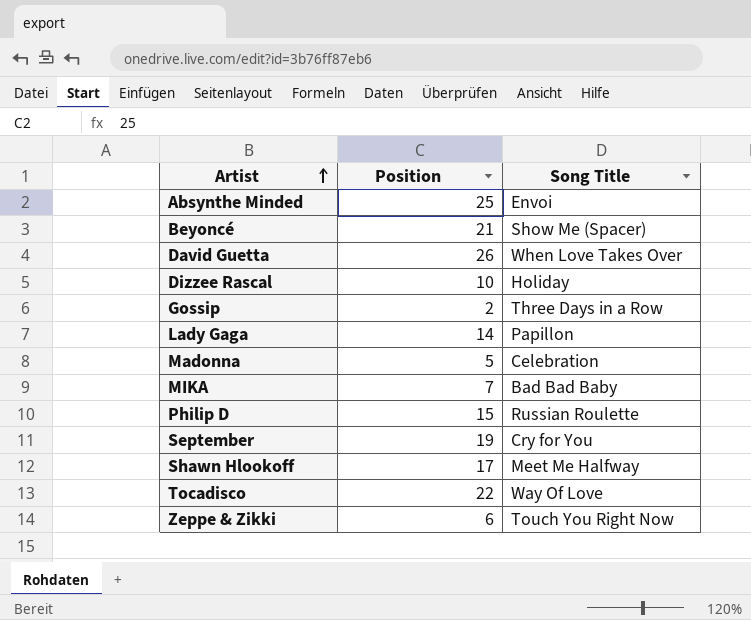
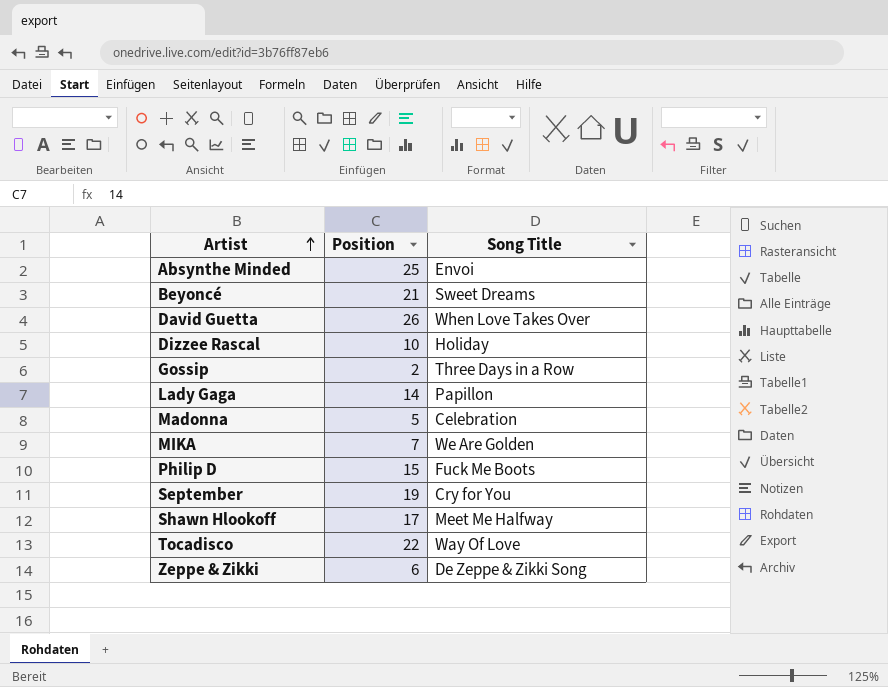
Beyoncé | Song Title: Show Me (Spacer) -> Sweet Dreams
MIKA | Song Title: Bad Bad Baby -> We Are Golden
Philip D | Song Title: Russian Roulette -> Fuck Me Boots
Zeppe & Zikki | Song Title: Touch You Right Now -> De Zeppe & Zikki Song

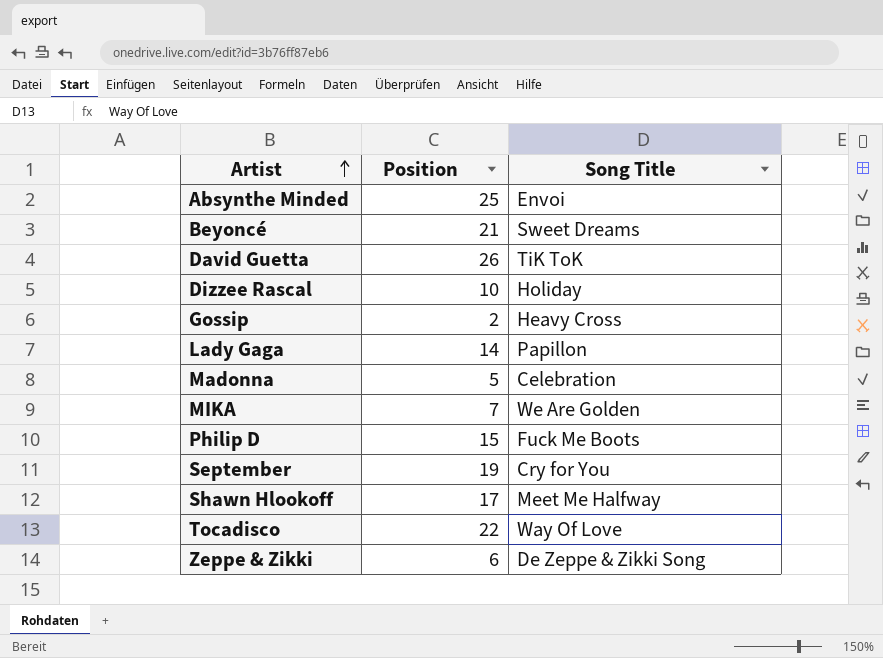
David Guetta | Song Title: When Love Takes Over -> TiK ToK
Gossip | Song Title: Three Days in a Row -> Heavy Cross

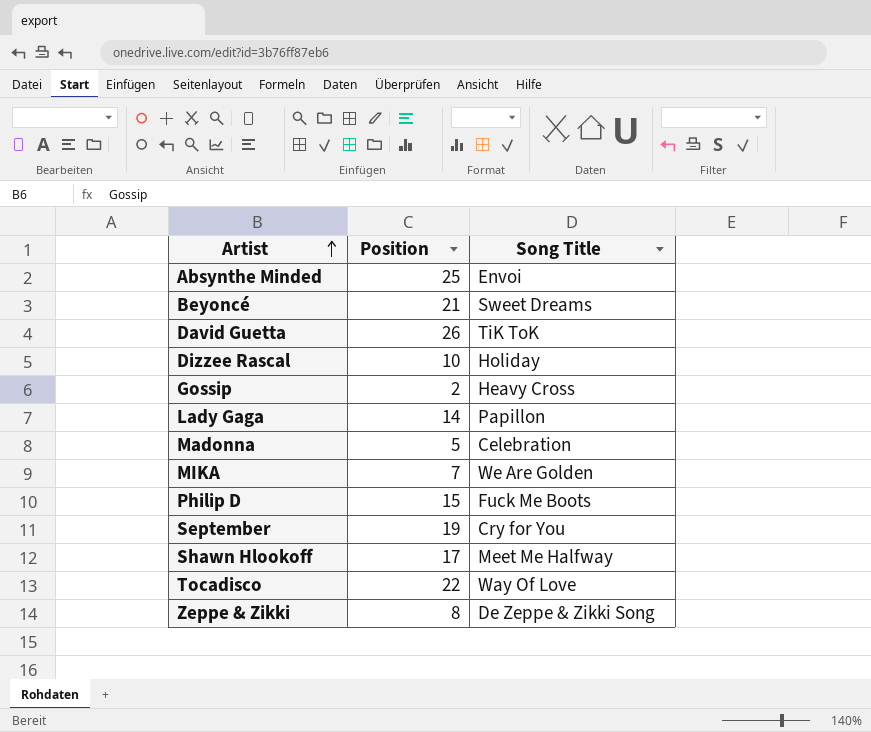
Zeppe & Zikki | Position: 6 -> 8

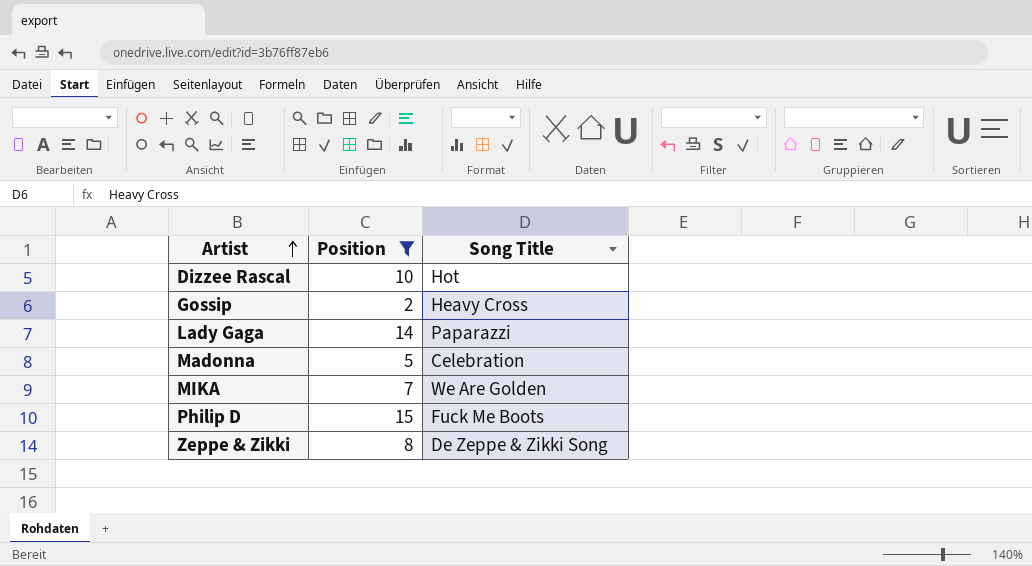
filter: none -> Position <= 15
Dizzee Rascal | Song Title: Holiday -> Hot
Lady Gaga | Song Title: Papillon -> Paparazzi

